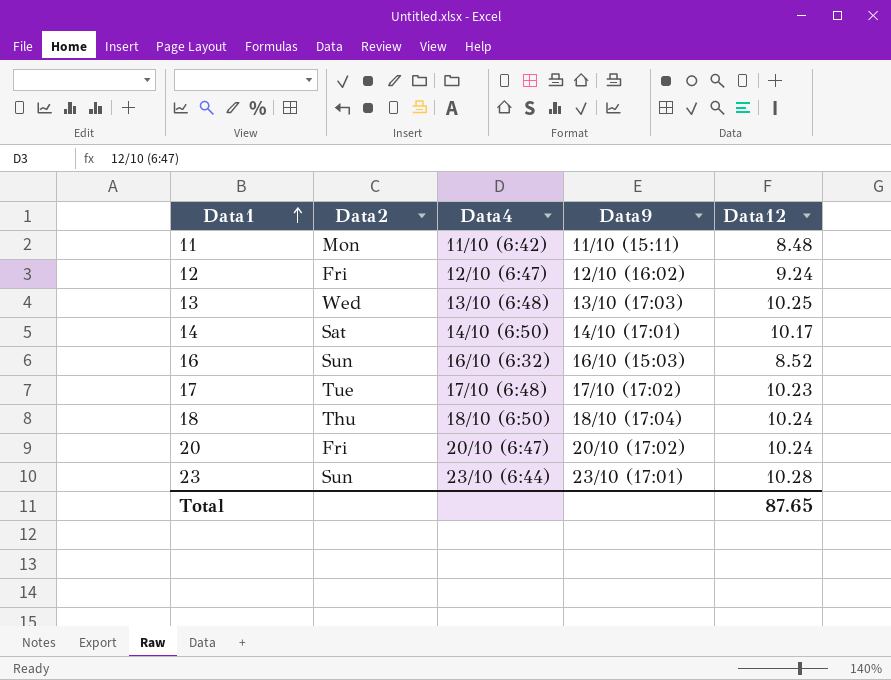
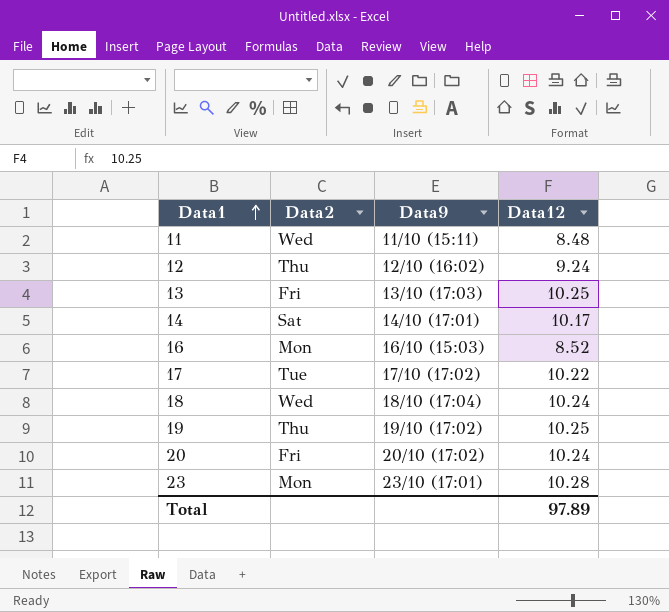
column Data4 | position: 3 -> none
11 | Data2: Mon -> Wed
12 | Data2: Fri -> Thu
13 | Data2: Wed -> Fri
16 | Data2: Sun -> Mon
17 | Data12: 10.23 -> 10.22
18 | Data2: Thu -> Wed
row 19: none -> Thu | 19/10 (17:02) | 10.25
23 | Data2: Sun -> Mon
Total | Data12: 87.65 -> 97.89

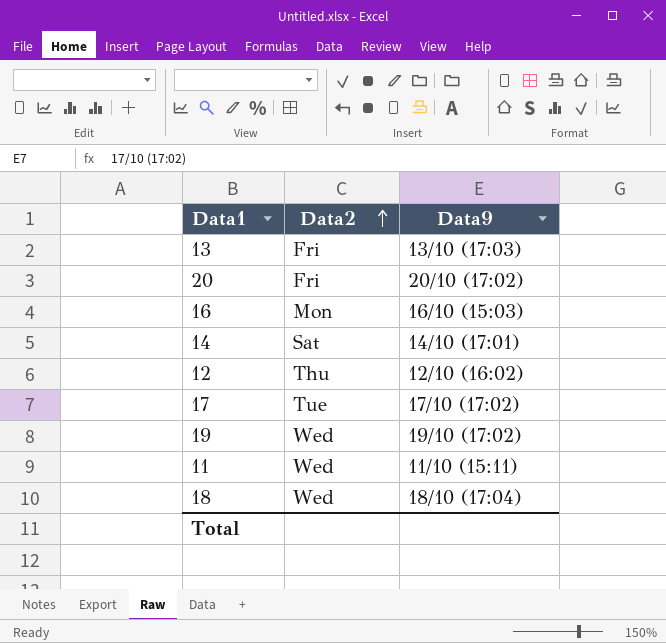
row order: Data1 ascending -> Data2 ascending
column Data12 | position: 4 -> none
row 23: Mon | 23/10 (17:01) | 10.28 -> none
19 | Data2: Thu -> Wed

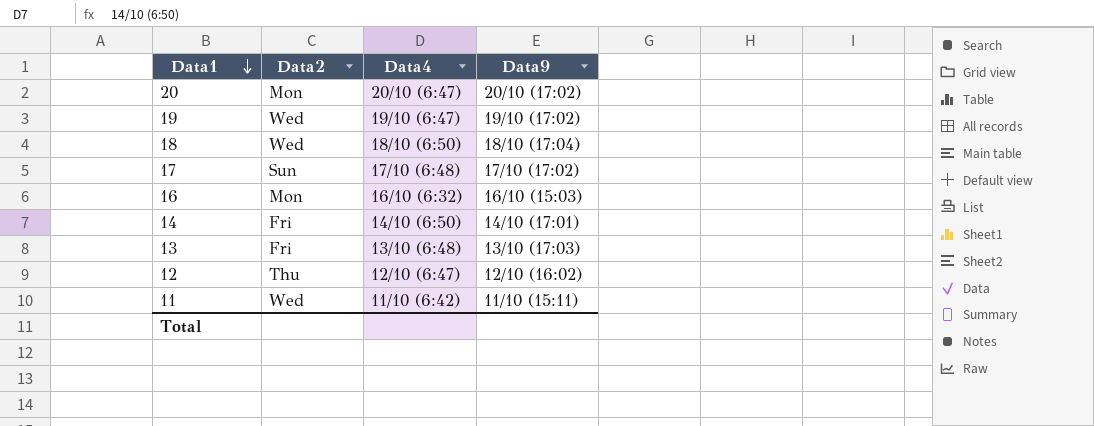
row order: Data2 ascending -> Data1 descending
column Data4 | position: none -> 3
20 | Data2: Fri -> Mon
17 | Data2: Tue -> Sun
14 | Data2: Sat -> Fri

